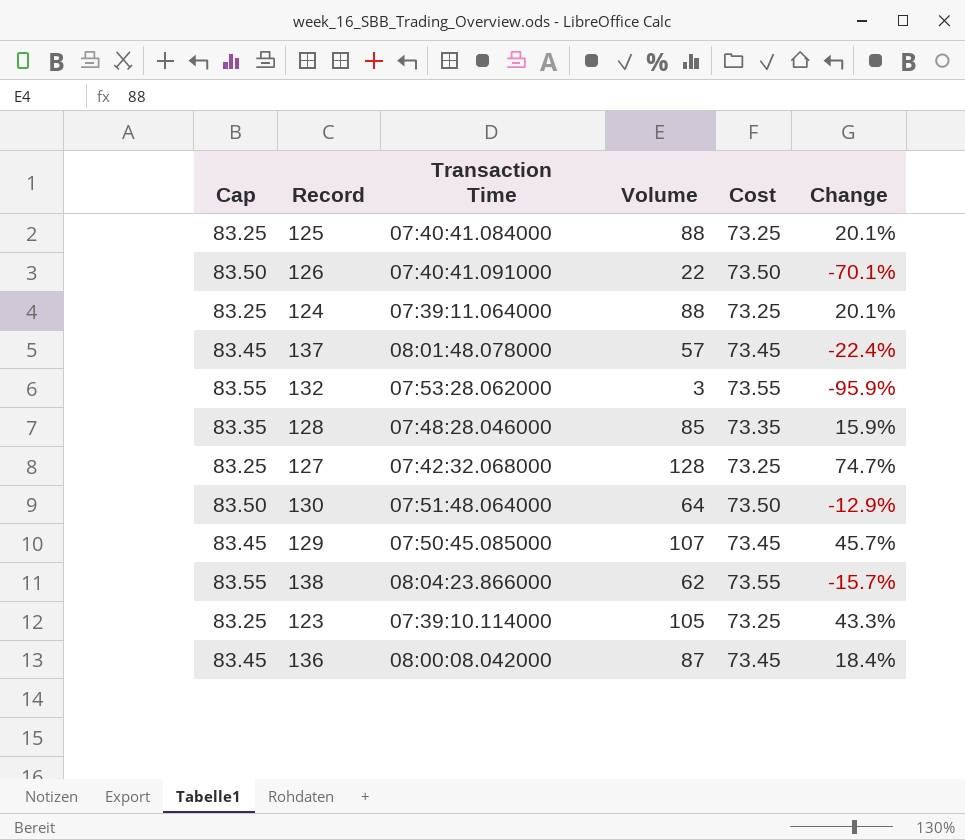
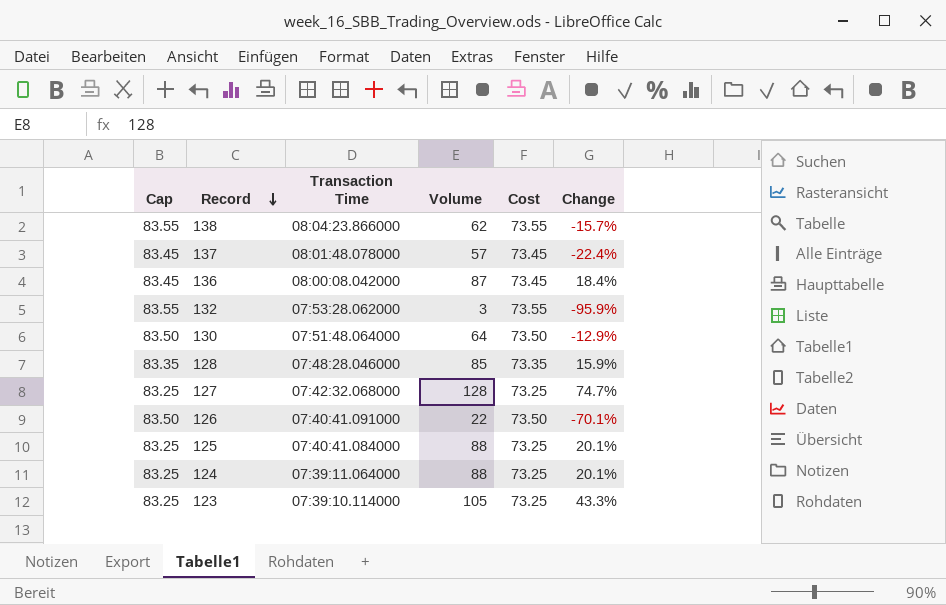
row order: none -> Record descending
row 129: 83.45 | 07:50:45.085000 | 107 | 73.45 | 45.7% -> none

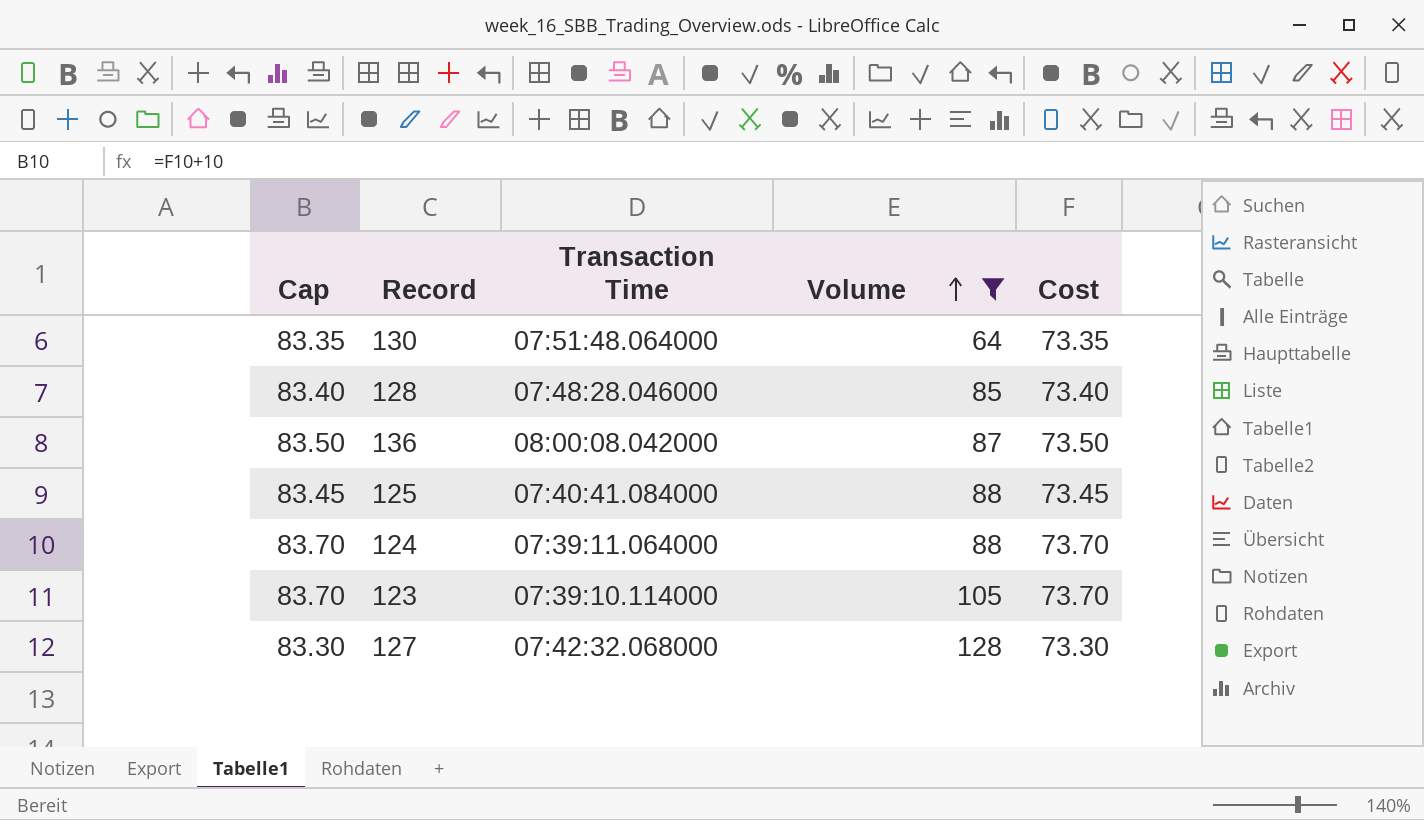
filter: none -> Volume >= 64
row order: Record descending -> Volume ascending
column Change | formula: ([Volume] - [Cost]) / [Cost] -> none
130 | Cap: 83.50 -> 83.35
130 | Cost: 73.50 -> 73.35
128 | Cap: 83.35 -> 83.40
128 | Cost: 73.35 -> 73.40
136 | Cap: 83.45 -> 83.50
136 | Cost: 73.45 -> 73.50
125 | Cap: 83.25 -> 83.45
125 | Cost: 73.25 -> 73.45
124 | Cap: 83.25 -> 83.70
124 | Cost: 73.25 -> 73.70
123 | Cap: 83.25 -> 83.70
123 | Cost: 73.25 -> 73.70
127 | Cap: 83.25 -> 83.30
127 | Cost: 73.25 -> 73.30

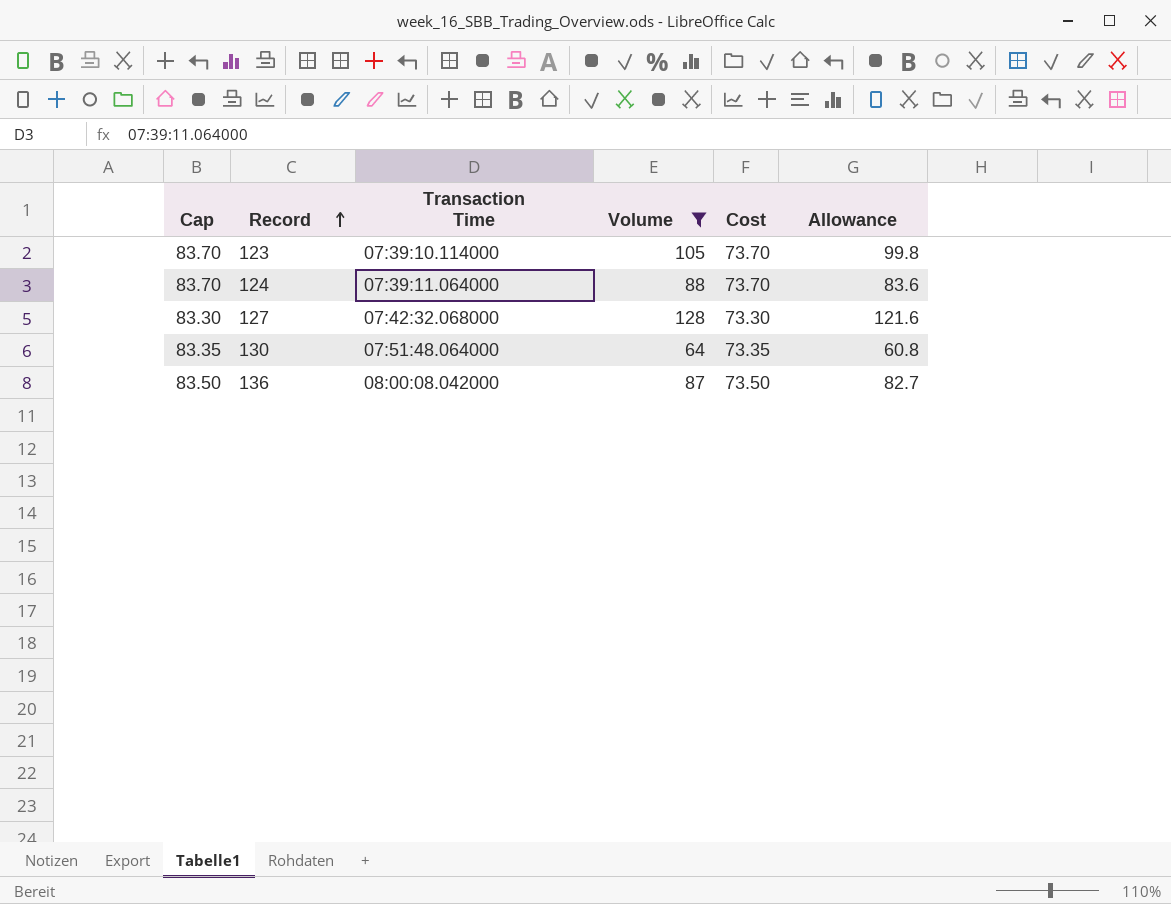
row order: Volume ascending -> Record ascending
column Allowance | formula: none -> [Volume] * 0.95
row 128: 83.40 | 07:48:28.046000 | 85 | 73.40 -> none
row 125: 83.45 | 07:40:41.084000 | 88 | 73.45 -> none

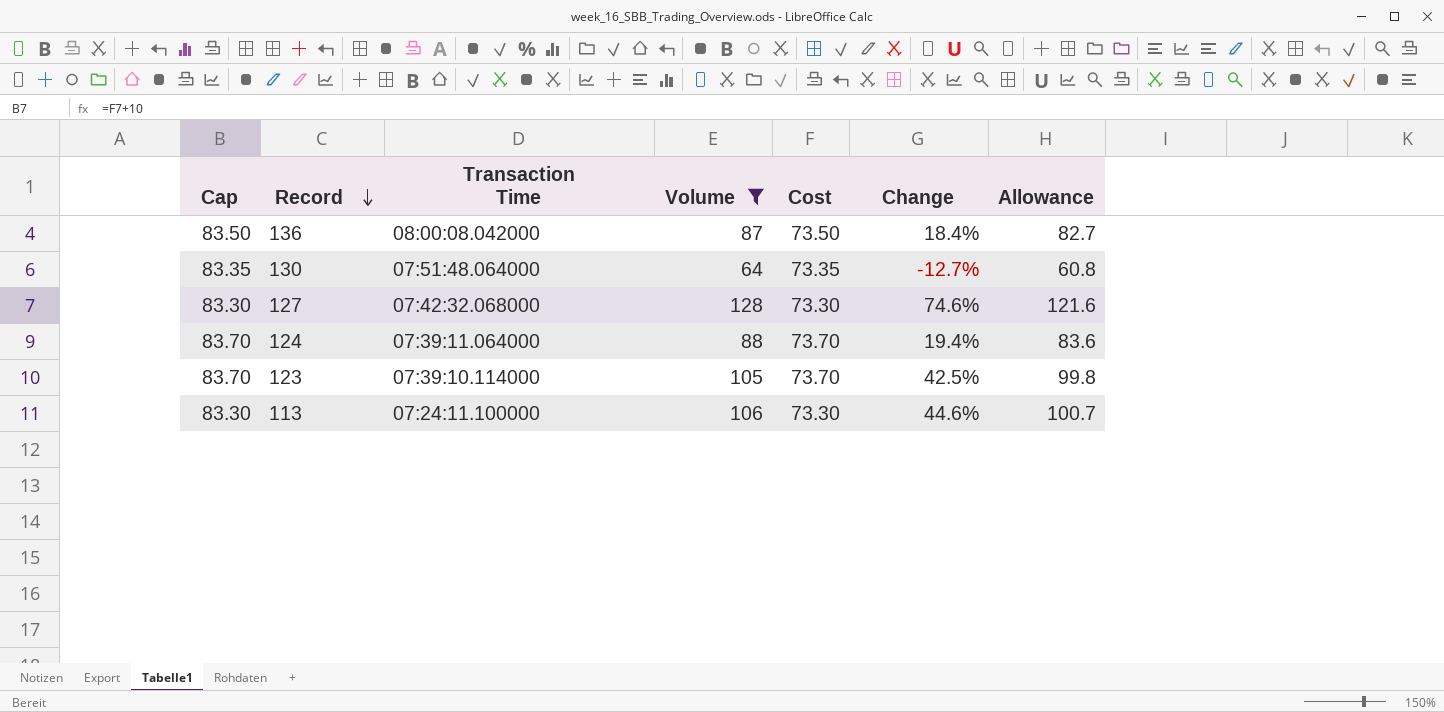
row order: Record ascending -> Record descending
column Change | formula: none -> ([Volume] - [Cost]) / [Cost]
row 113: none -> 83.30 | 07:24:11.100000 | 106 | 73.30 | 44.6% | 100.7

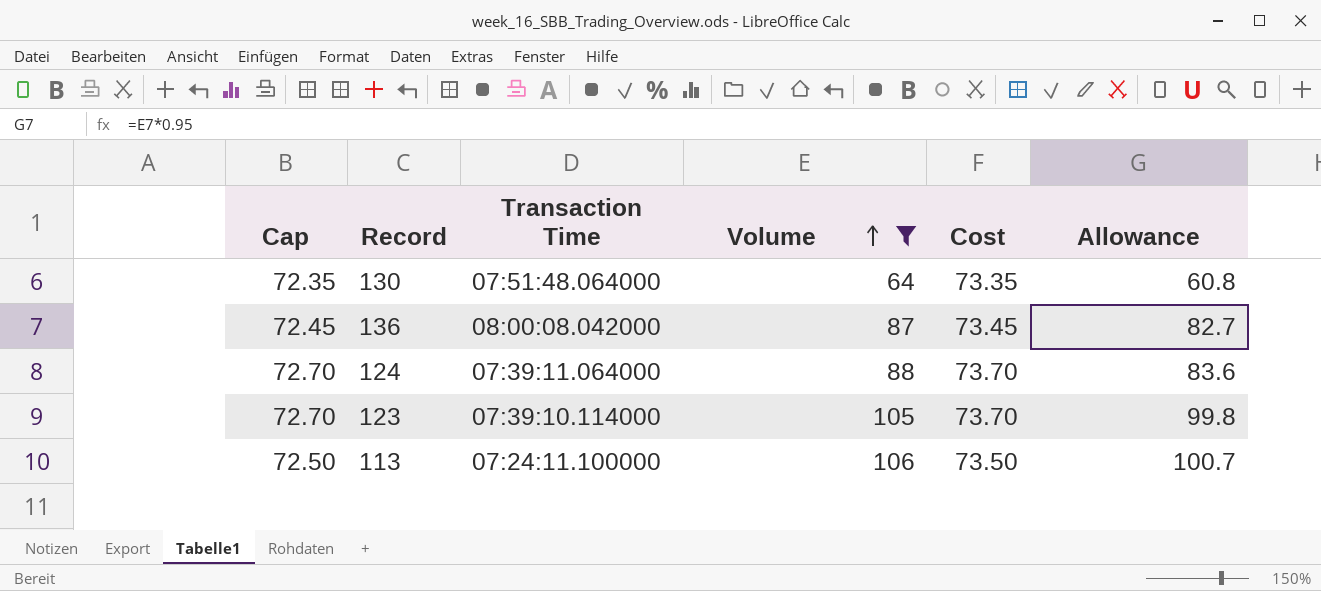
row order: Record descending -> Volume ascending
column Change | formula: ([Volume] - [Cost]) / [Cost] -> none
column Cap | formula: [Cost] + 10 -> [Cost] - 1
row 127: 83.30 | 07:42:32.068000 | 128 | 73.30 | 74.6% | 121.6 -> none
136 | Cost: 73.50 -> 73.45
113 | Cost: 73.30 -> 73.50

